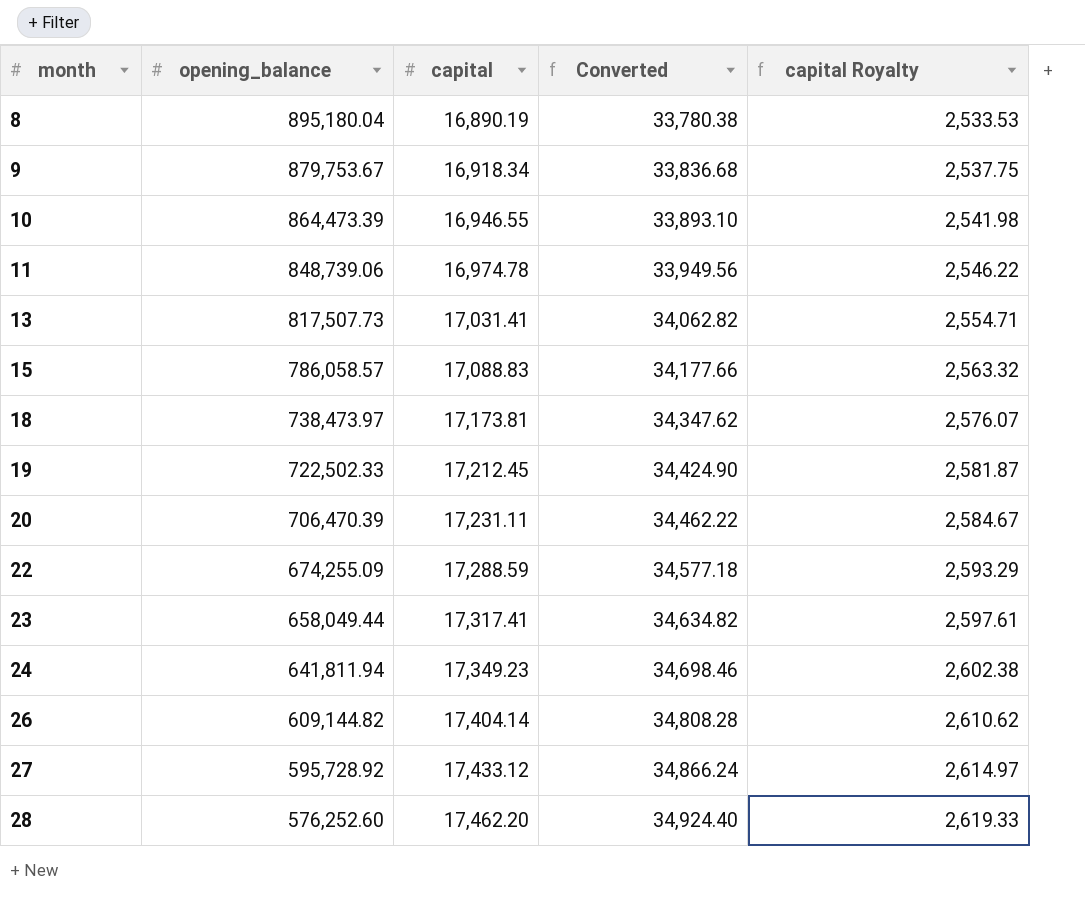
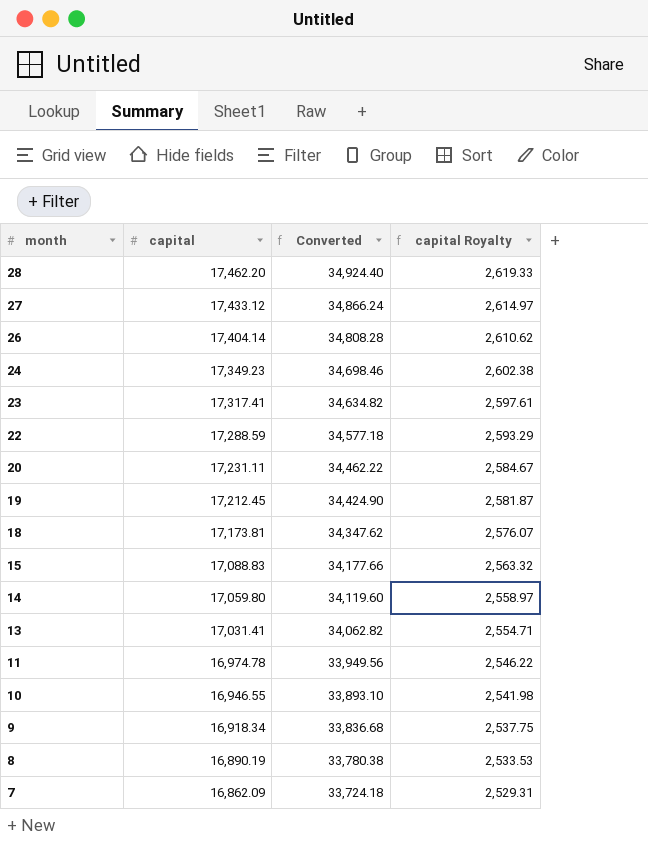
row order: month ascending -> month descending
column opening_balance | position: 2 -> none
row 14: none -> 17,059.80 | 34,119.60 | 2,558.97
row 7: none -> 16,862.09 | 33,724.18 | 2,529.31

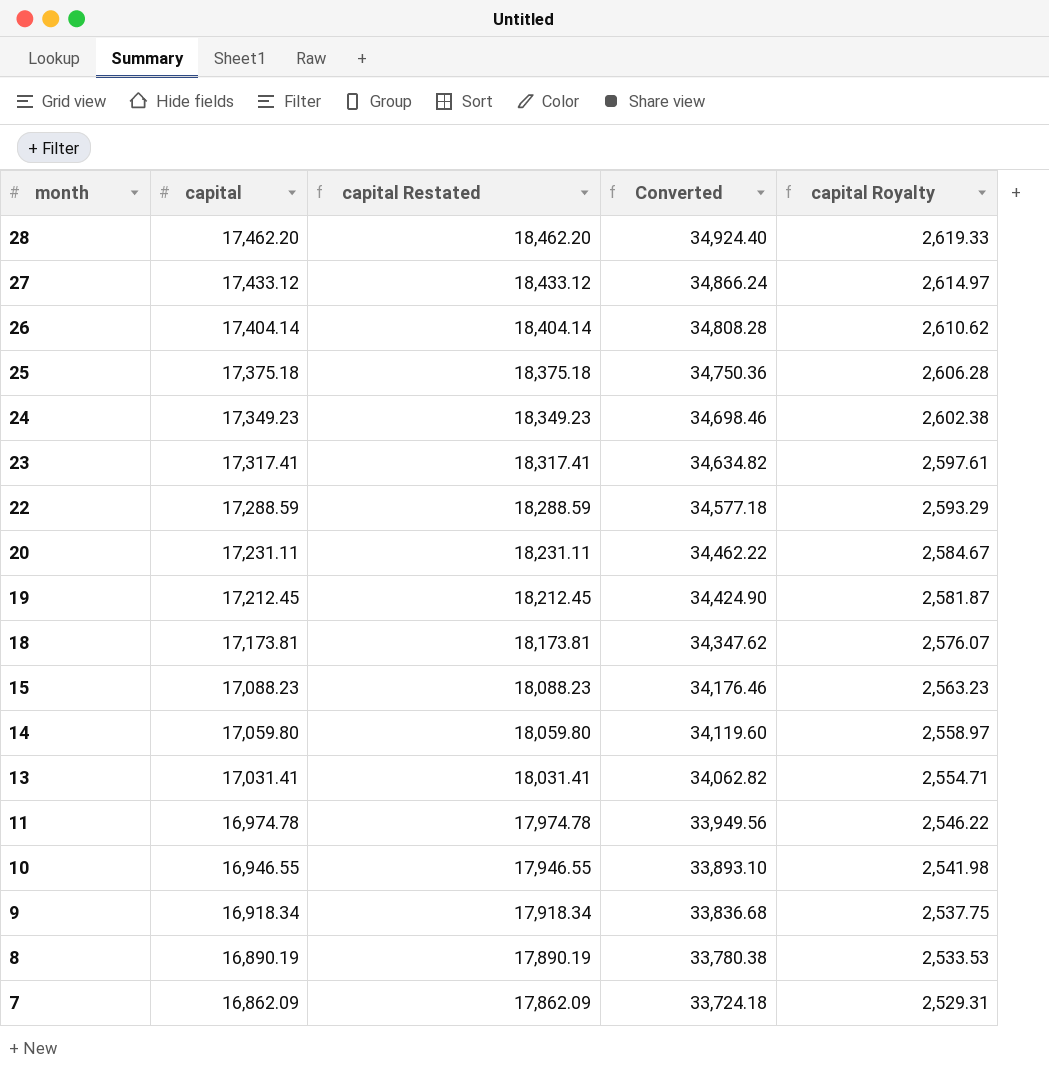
column capital Restated | formula: none -> [capital] + 1000
row 25: none -> 17,375.18 | 18,375.18 | 34,750.36 | 2,606.28
15 | capital: 17,088.83 -> 17,088.23
15 | Converted: 34,177.66 -> 34,176.46
15 | capital Royalty: 2,563.32 -> 2,563.23

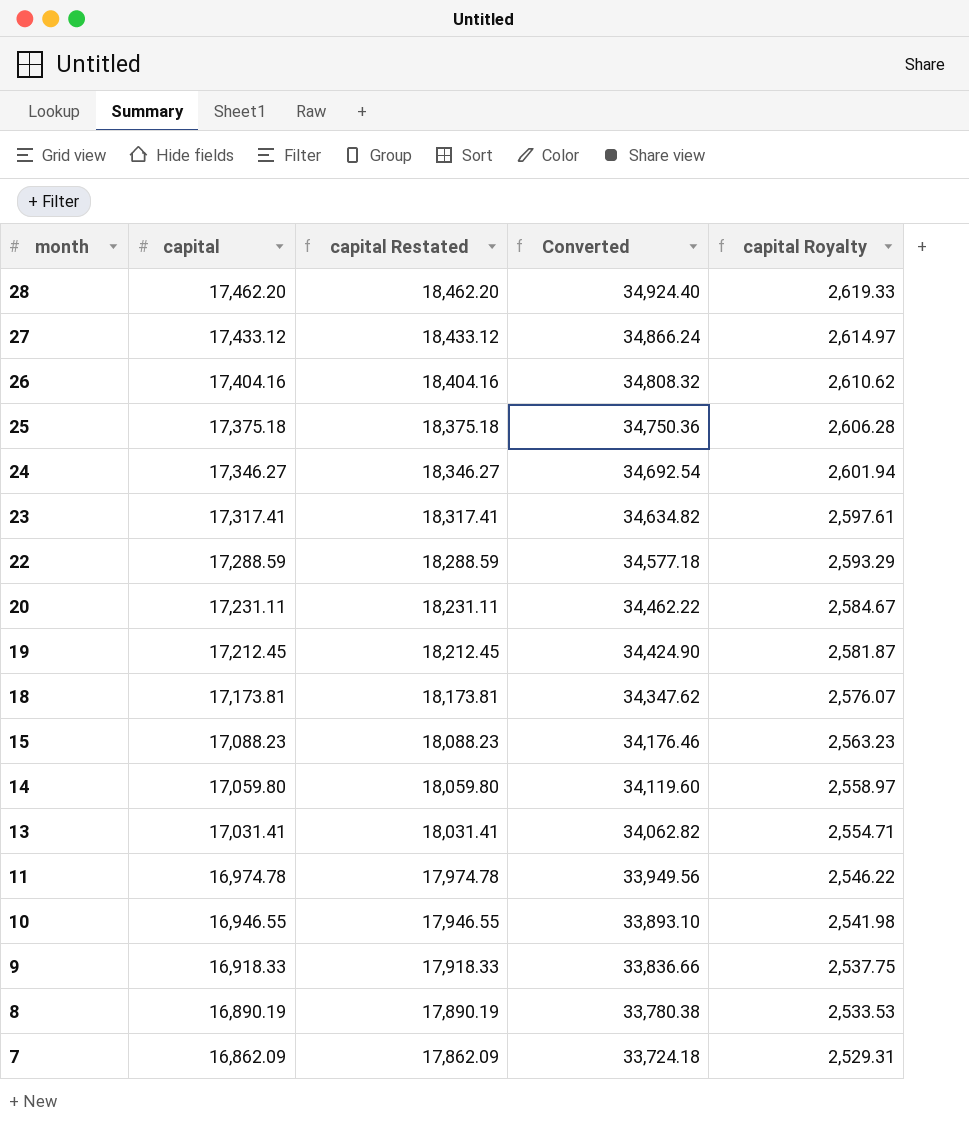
26 | capital: 17,404.14 -> 17,404.16
26 | capital Restated: 18,404.14 -> 18,404.16
26 | Converted: 34,808.28 -> 34,808.32
24 | capital: 17,349.23 -> 17,346.27
24 | capital Restated: 18,349.23 -> 18,346.27
24 | Converted: 34,698.46 -> 34,692.54
24 | capital Royalty: 2,602.38 -> 2,601.94
9 | capital: 16,918.34 -> 16,918.33
9 | capital Restated: 17,918.34 -> 17,918.33
9 | Converted: 33,836.68 -> 33,836.66

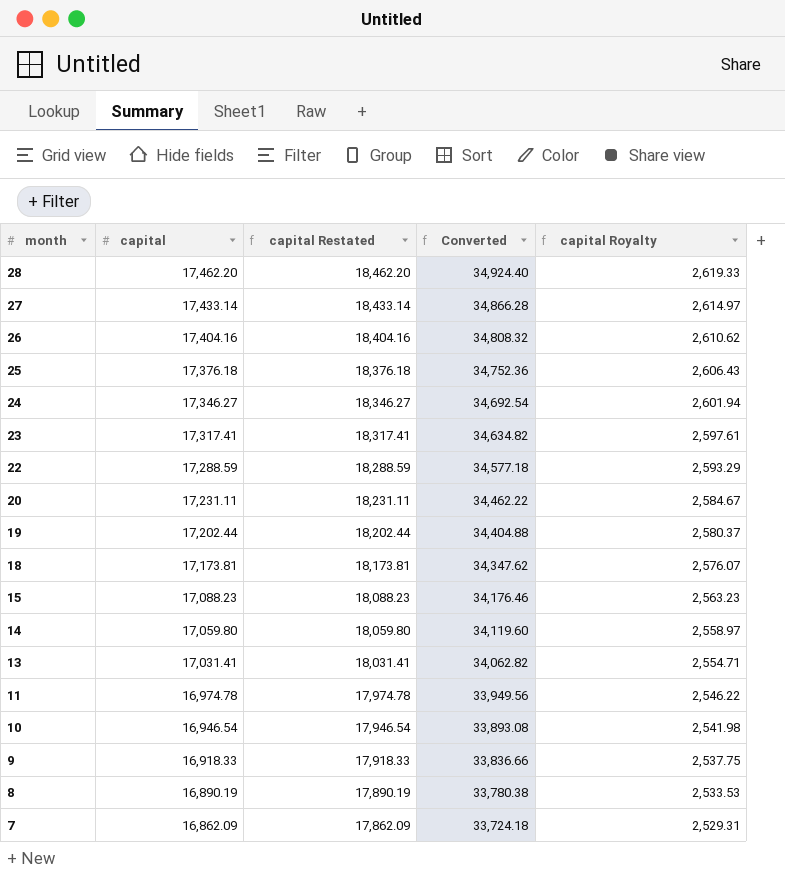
27 | capital: 17,433.12 -> 17,433.14
27 | capital Restated: 18,433.12 -> 18,433.14
27 | Converted: 34,866.24 -> 34,866.28
25 | capital: 17,375.18 -> 17,376.18
25 | capital Restated: 18,375.18 -> 18,376.18
25 | Converted: 34,750.36 -> 34,752.36
25 | capital Royalty: 2,606.28 -> 2,606.43
19 | capital: 17,212.45 -> 17,202.44
19 | capital Restated: 18,212.45 -> 18,202.44
19 | Converted: 34,424.90 -> 34,404.88
19 | capital Royalty: 2,581.87 -> 2,580.37
10 | capital: 16,946.55 -> 16,946.54
10 | capital Restated: 17,946.55 -> 17,946.54
10 | Converted: 33,893.10 -> 33,893.08

